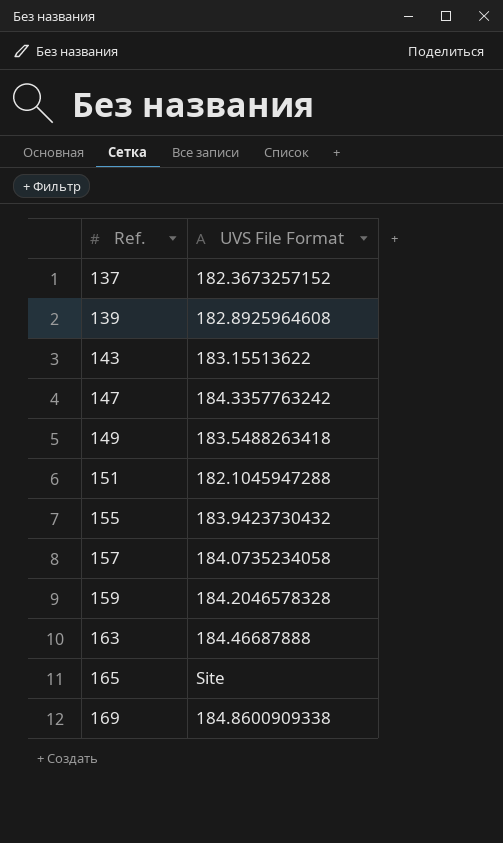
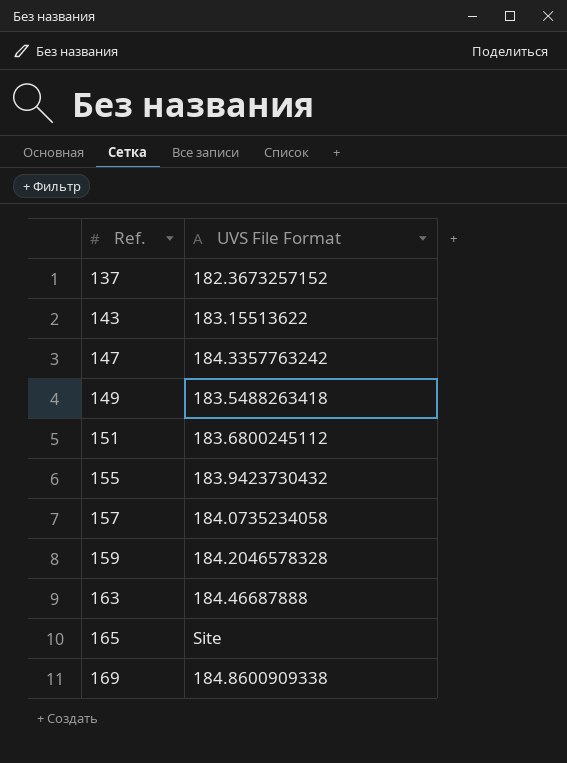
row 139: 182.8925964608 -> none
151 | UVS File Format: 182.1045947288 -> 183.6800245112

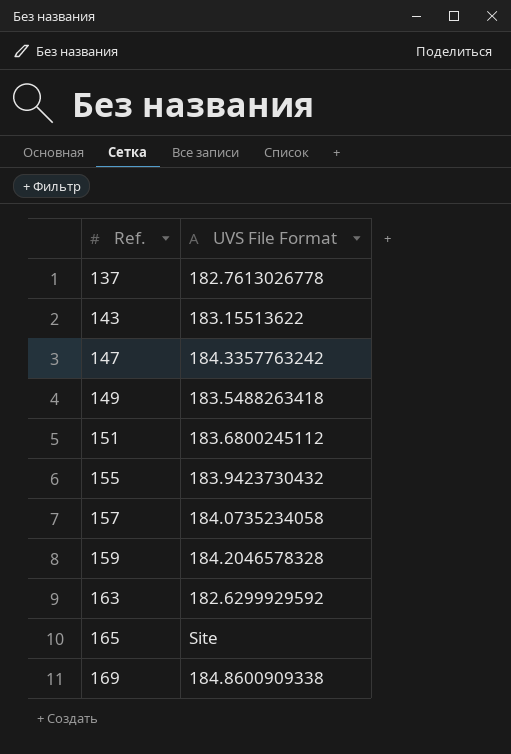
137 | UVS File Format: 182.3673257152 -> 182.7613026778
163 | UVS File Format: 184.46687888 -> 182.6299929592

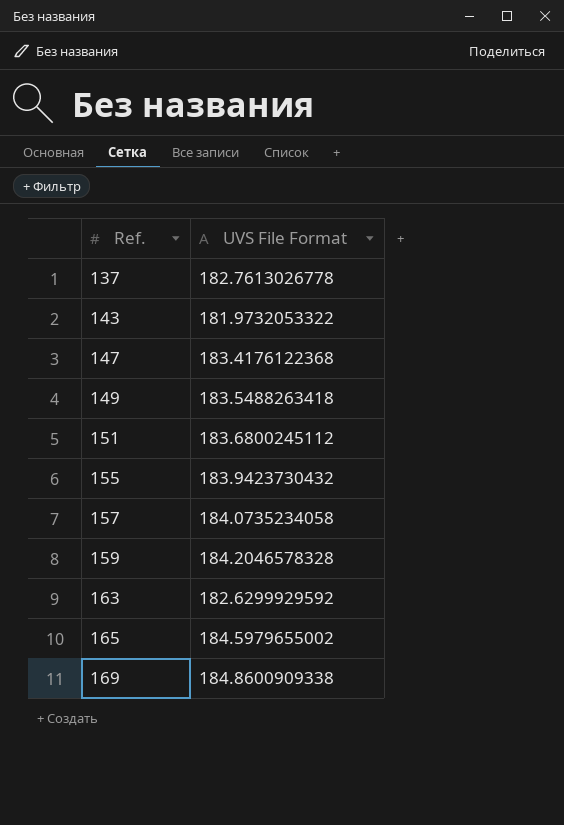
143 | UVS File Format: 183.15513622 -> 181.9732053322
147 | UVS File Format: 184.3357763242 -> 183.4176122368
165 | UVS File Format: Site -> 184.5979655002

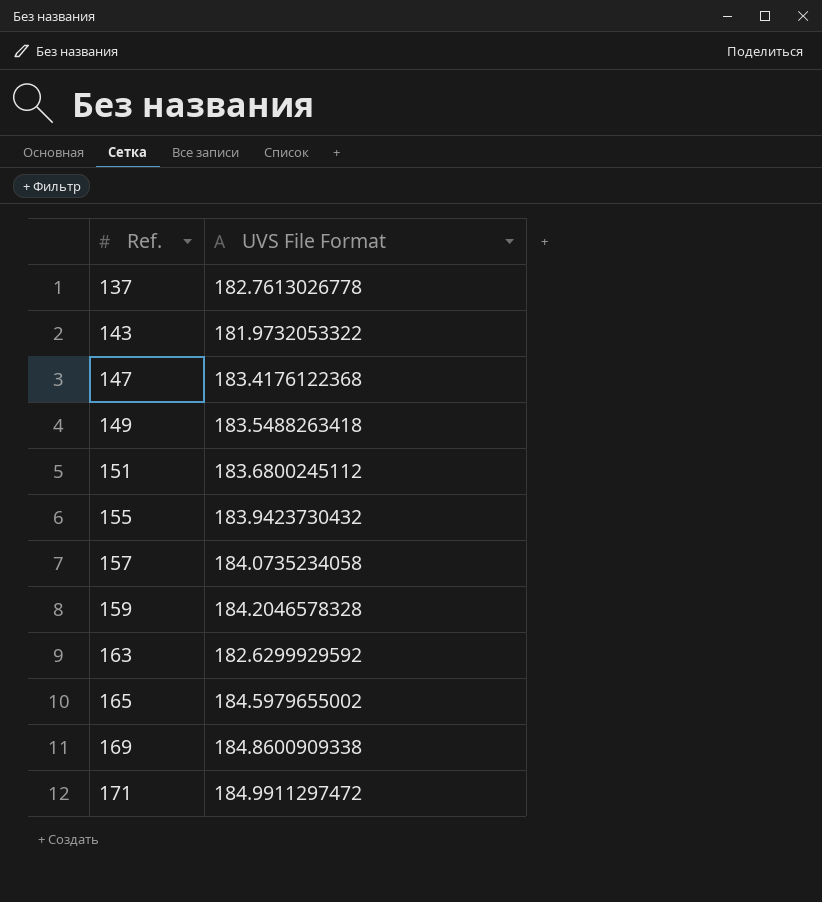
row 171: none -> 184.9911297472

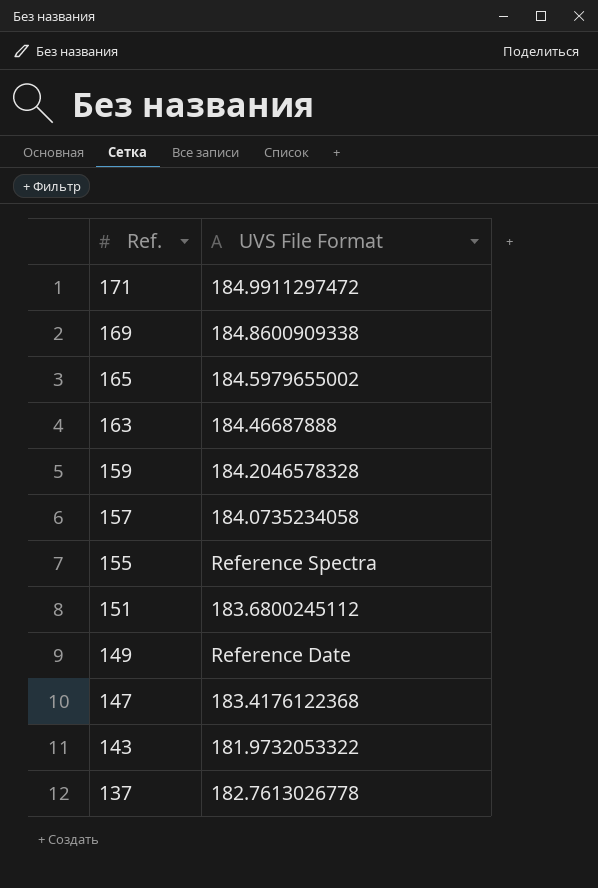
row order: Ref. ascending -> Ref. descending
163 | UVS File Format: 182.6299929592 -> 184.46687888
155 | UVS File Format: 183.9423730432 -> Reference Spectra
149 | UVS File Format: 183.5488263418 -> Reference Date

